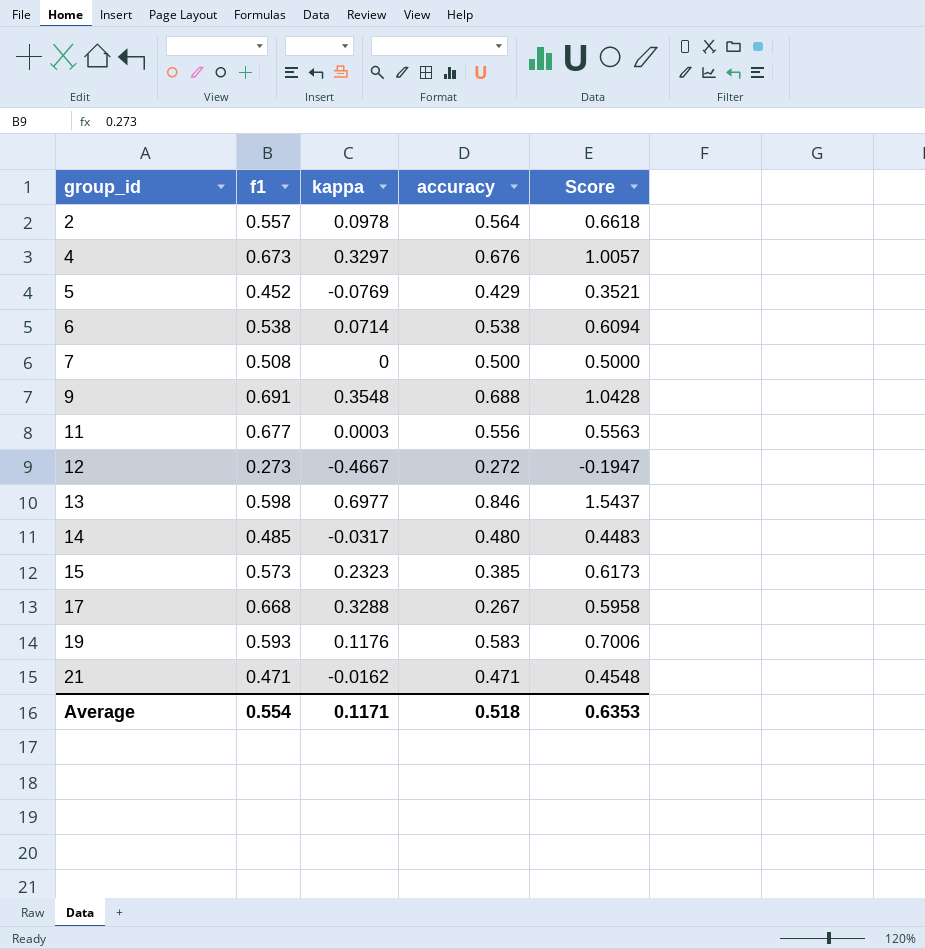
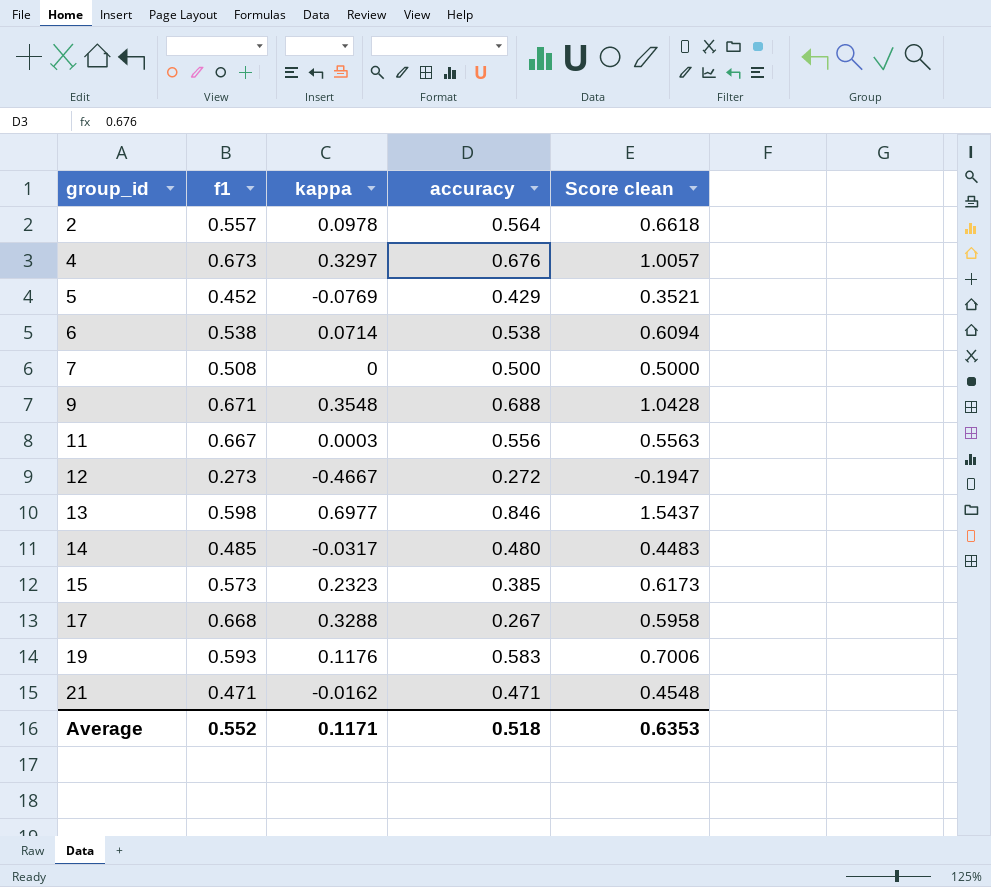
column name: Score -> Score clean
9 | f1: 0.691 -> 0.671
11 | f1: 0.677 -> 0.667
Average | f1: 0.554 -> 0.552

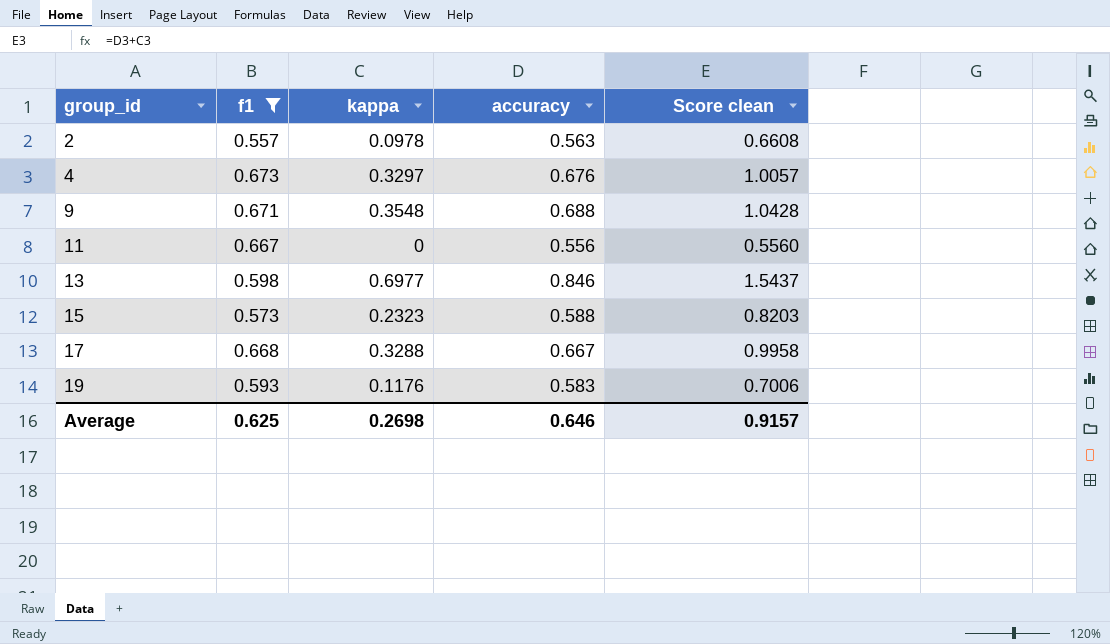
filter: none -> f1 >= 0.557
2 | accuracy: 0.564 -> 0.563
2 | Score clean: 0.6618 -> 0.6608
11 | kappa: 0.0003 -> 0
11 | Score clean: 0.5563 -> 0.5560
15 | accuracy: 0.385 -> 0.588
15 | Score clean: 0.6173 -> 0.8203
17 | accuracy: 0.267 -> 0.667
17 | Score clean: 0.5958 -> 0.9958
Average | f1: 0.552 -> 0.625
Average | kappa: 0.1171 -> 0.2698
Average | accuracy: 0.518 -> 0.646
Average | Score clean: 0.6353 -> 0.9157

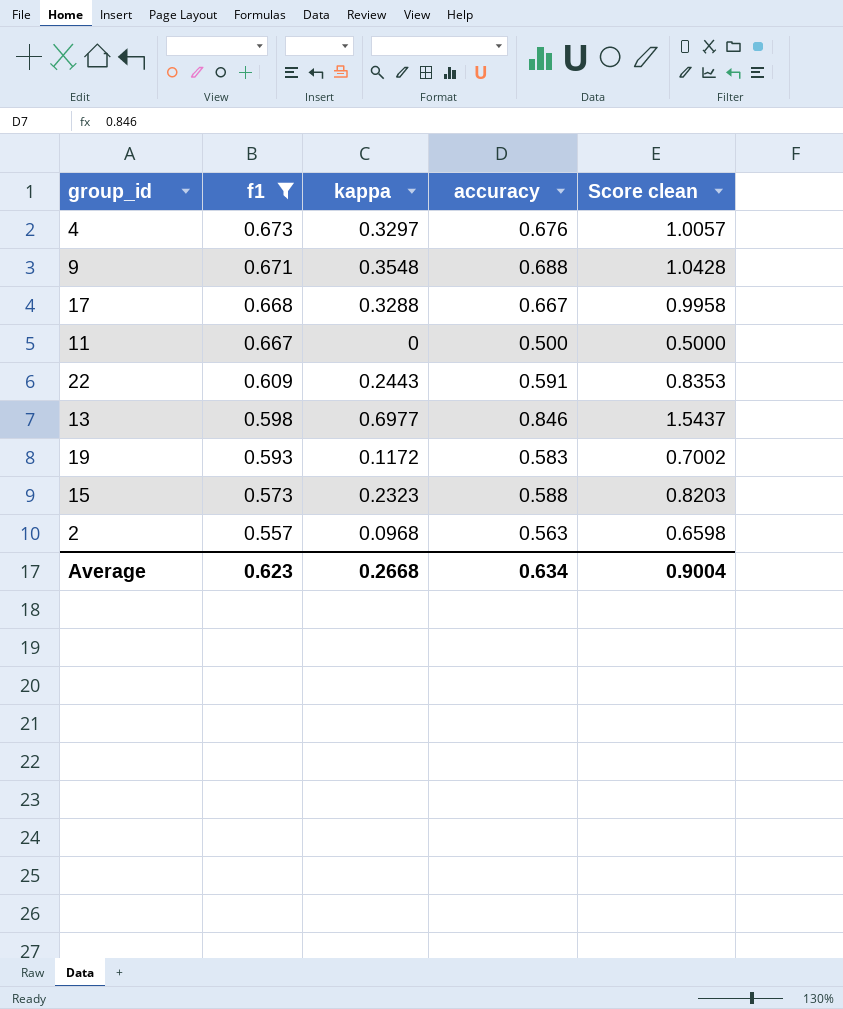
row order: group_id ascending -> f1 descending
11 | accuracy: 0.556 -> 0.500
11 | Score clean: 0.5560 -> 0.5000
row 22: none -> 0.609 | 0.2443 | 0.591 | 0.8353
19 | kappa: 0.1176 -> 0.1172
19 | Score clean: 0.7006 -> 0.7002
2 | kappa: 0.0978 -> 0.0968
2 | Score clean: 0.6608 -> 0.6598
Average | f1: 0.625 -> 0.623
Average | kappa: 0.2698 -> 0.2668
Average | accuracy: 0.646 -> 0.634
Average | Score clean: 0.9157 -> 0.9004

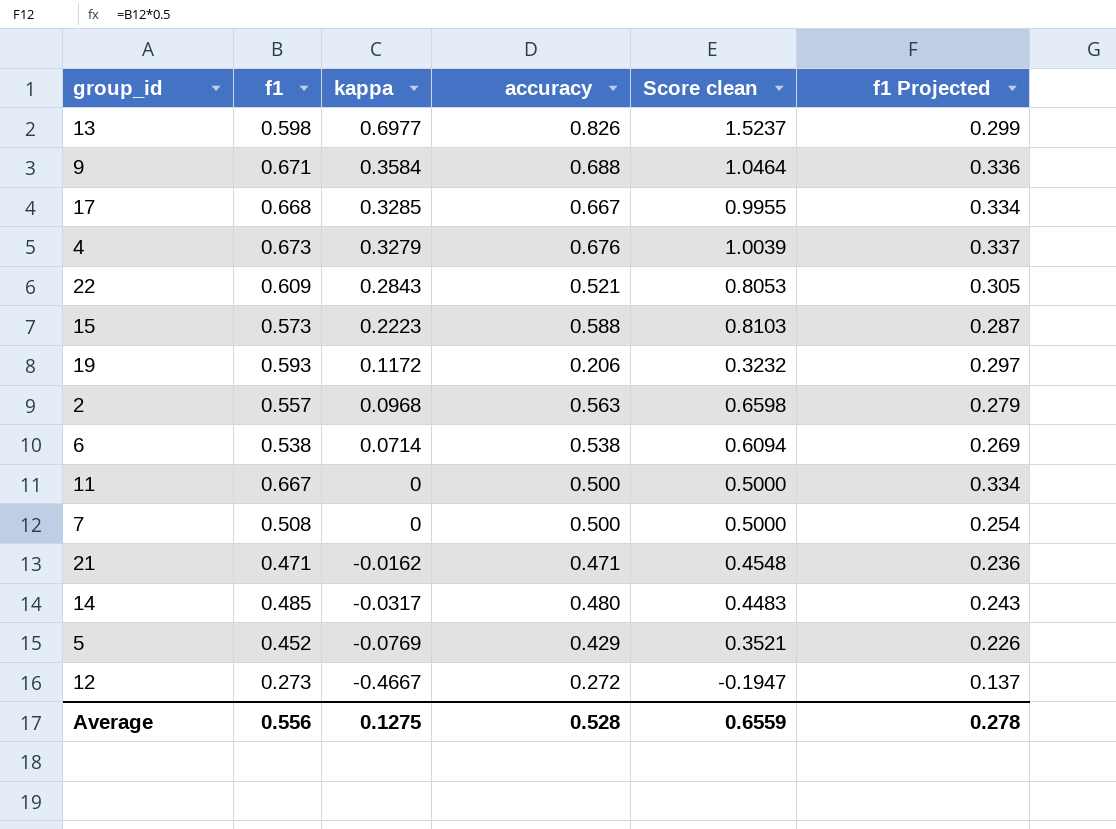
filter: f1 >= 0.557 -> none
row order: f1 descending -> kappa descending
column f1 Projected | formula: none -> [f1] * 0.5
13 | accuracy: 0.846 -> 0.826
13 | Score clean: 1.5437 -> 1.5237
9 | kappa: 0.3548 -> 0.3584
9 | Score clean: 1.0428 -> 1.0464
17 | kappa: 0.3288 -> 0.3285
17 | Score clean: 0.9958 -> 0.9955
4 | kappa: 0.3297 -> 0.3279
4 | Score clean: 1.0057 -> 1.0039
22 | kappa: 0.2443 -> 0.2843
22 | accuracy: 0.591 -> 0.521
22 | Score clean: 0.8353 -> 0.8053
15 | kappa: 0.2323 -> 0.2223
15 | Score clean: 0.8203 -> 0.8103
19 | accuracy: 0.583 -> 0.206
19 | Score clean: 0.7002 -> 0.3232
Average | f1: 0.623 -> 0.556
Average | kappa: 0.2668 -> 0.1275
Average | accuracy: 0.634 -> 0.528
Average | Score clean: 0.9004 -> 0.6559

